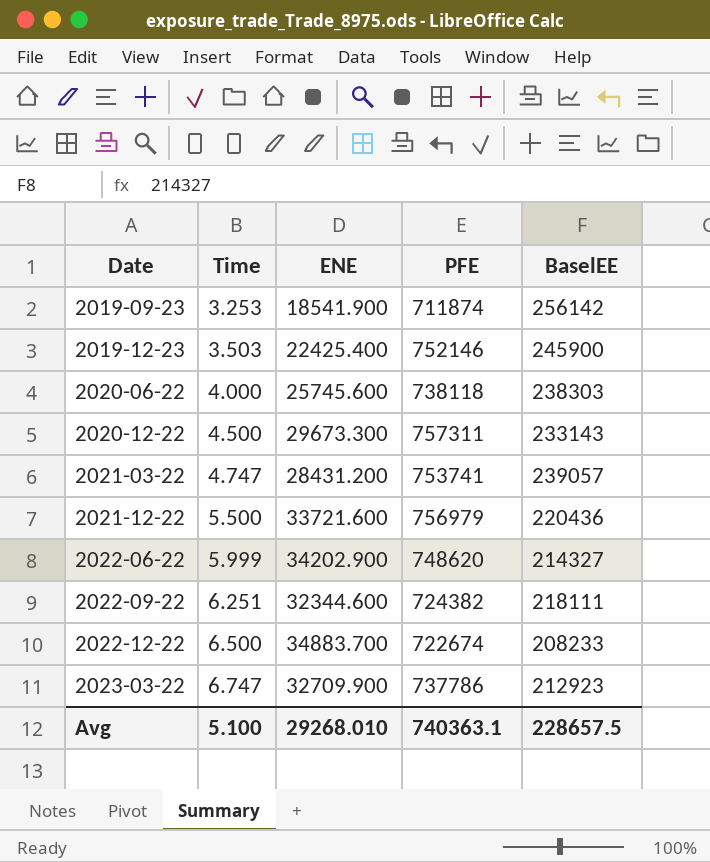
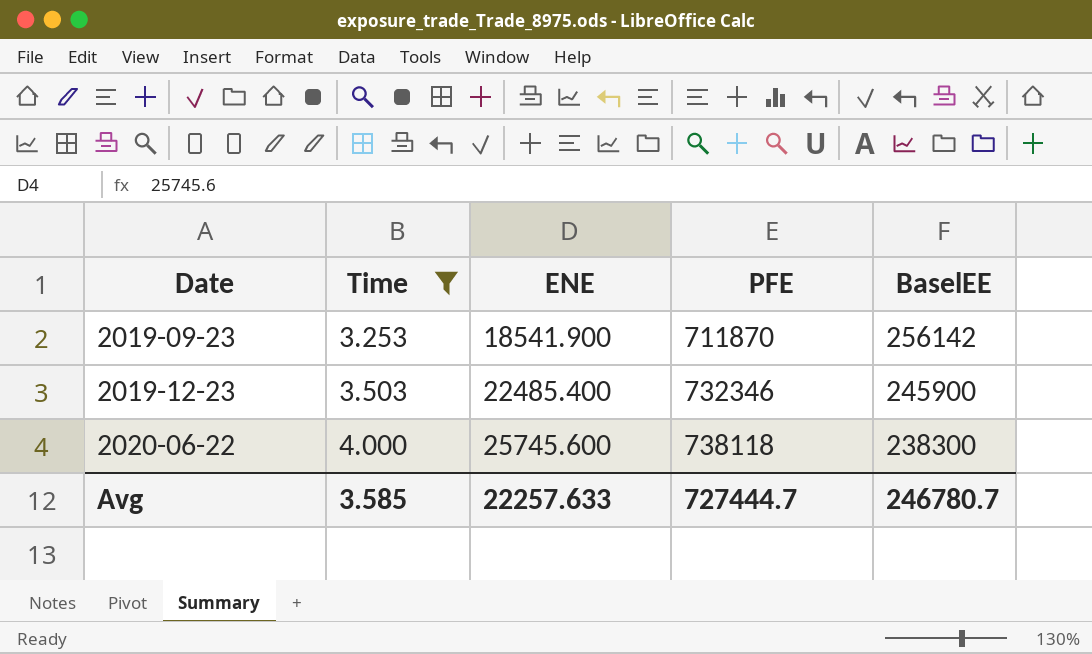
filter: none -> Time <= 4.000
2019-09-23 | PFE: 711874 -> 711870
2019-12-23 | ENE: 22425.400 -> 22485.400
2019-12-23 | PFE: 752146 -> 732346
2020-06-22 | BaselEE: 238303 -> 238300
Avg | Time: 5.100 -> 3.585
Avg | ENE: 29268.010 -> 22257.633
Avg | PFE: 740363.1 -> 727444.7
Avg | BaselEE: 228657.5 -> 246780.7

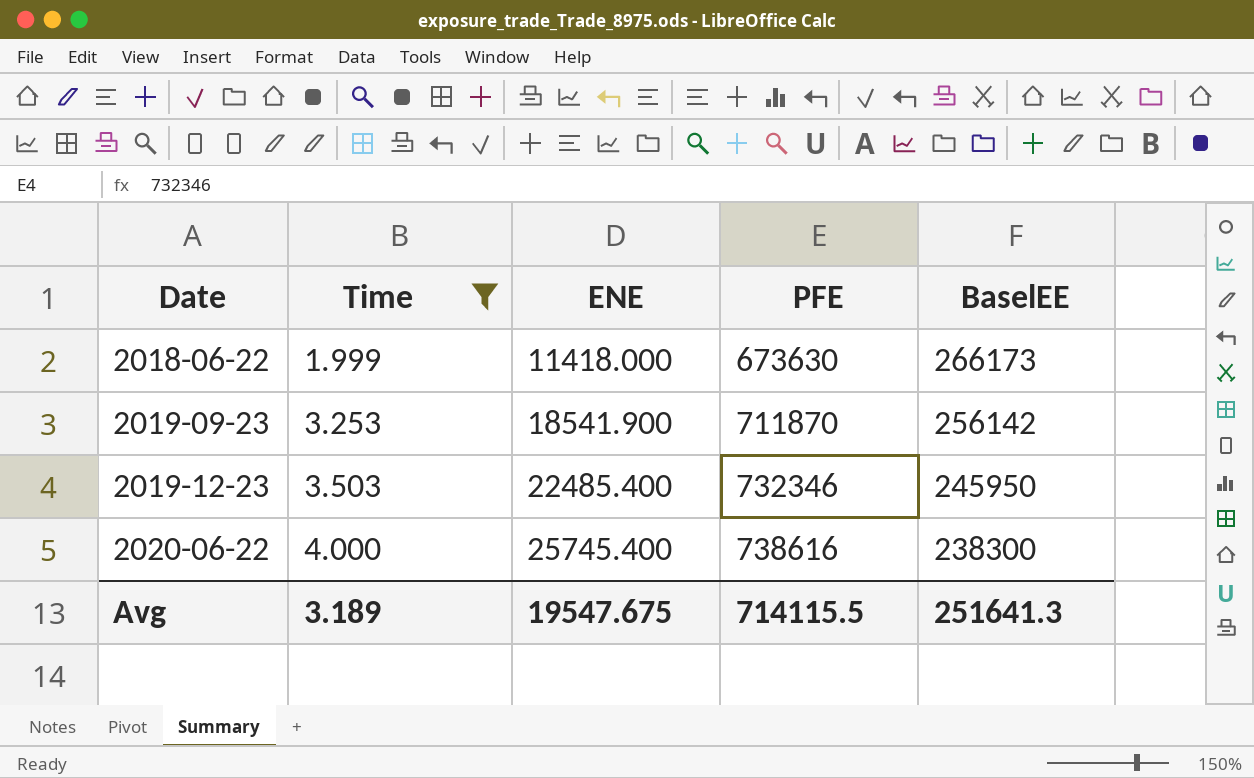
row 2018-06-22: none -> 1.999 | 11418.000 | 673630 | 266173
2019-12-23 | BaselEE: 245900 -> 245950
2020-06-22 | ENE: 25745.600 -> 25745.400
2020-06-22 | PFE: 738118 -> 738616
Avg | Time: 3.585 -> 3.189
Avg | ENE: 22257.633 -> 19547.675
Avg | PFE: 727444.7 -> 714115.5
Avg | BaselEE: 246780.7 -> 251641.3

